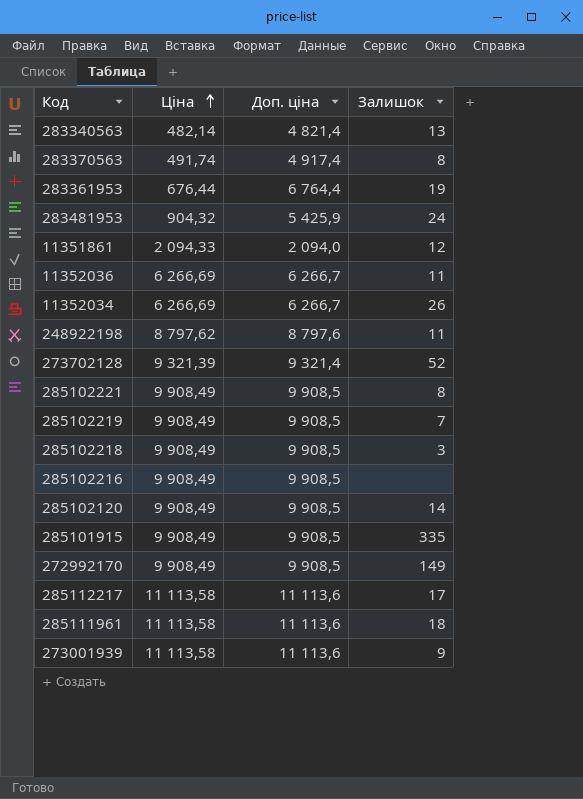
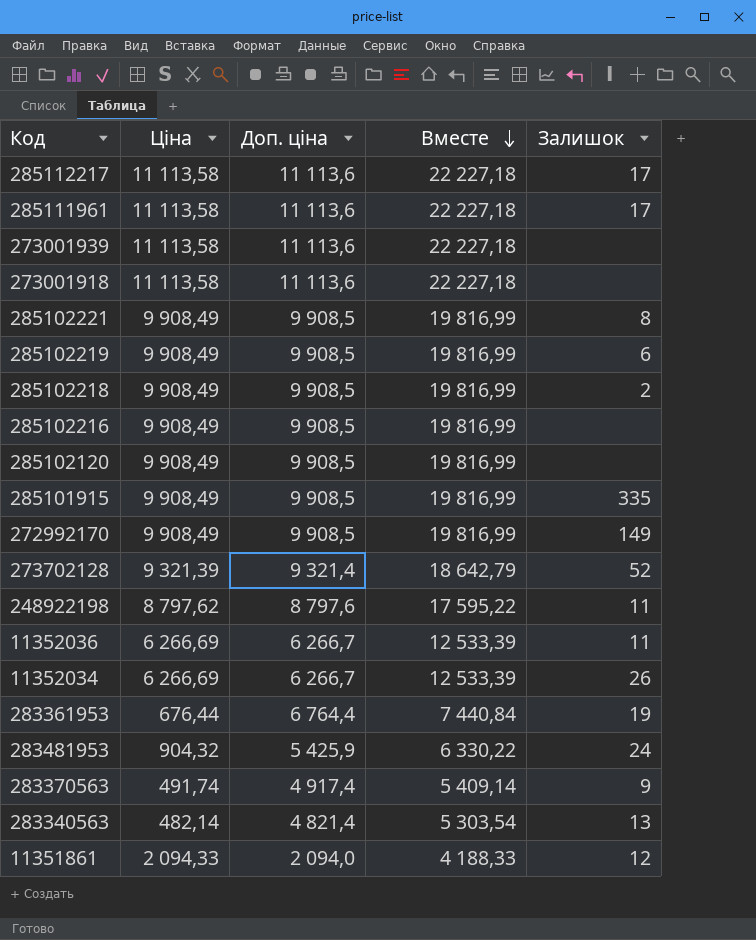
row order: Ціна ascending -> Вместе descending
column Вместе | formula: none -> [Ціна] + [Доп. ціна]
285111961 | Залишок: 18 -> 17
273001939 | Залишок: 9 -> none
row 273001918: none -> 11 113,58 | 11 113,6 | 22 227,18 | none
285102219 | Залишок: 7 -> 6
285102218 | Залишок: 3 -> 2
285102120 | Залишок: 14 -> none
283370563 | Залишок: 8 -> 9

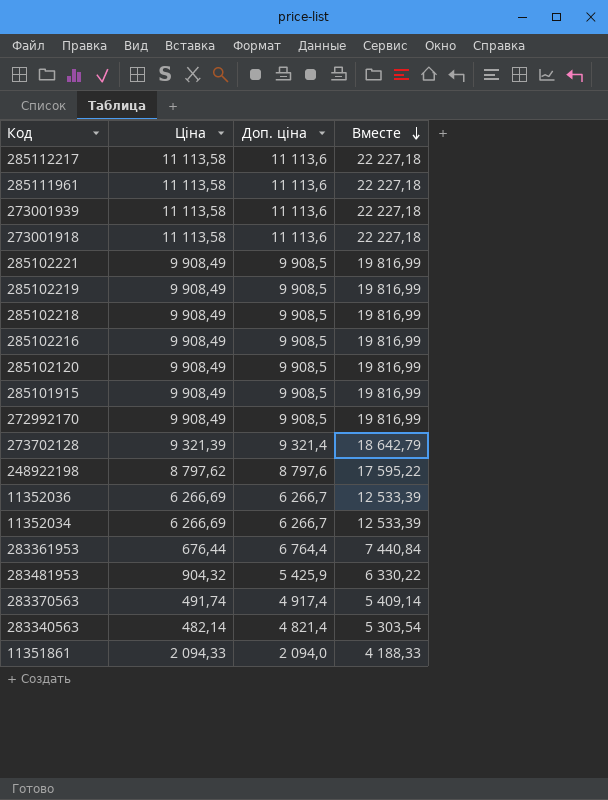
column Залишок | position: 5 -> none

